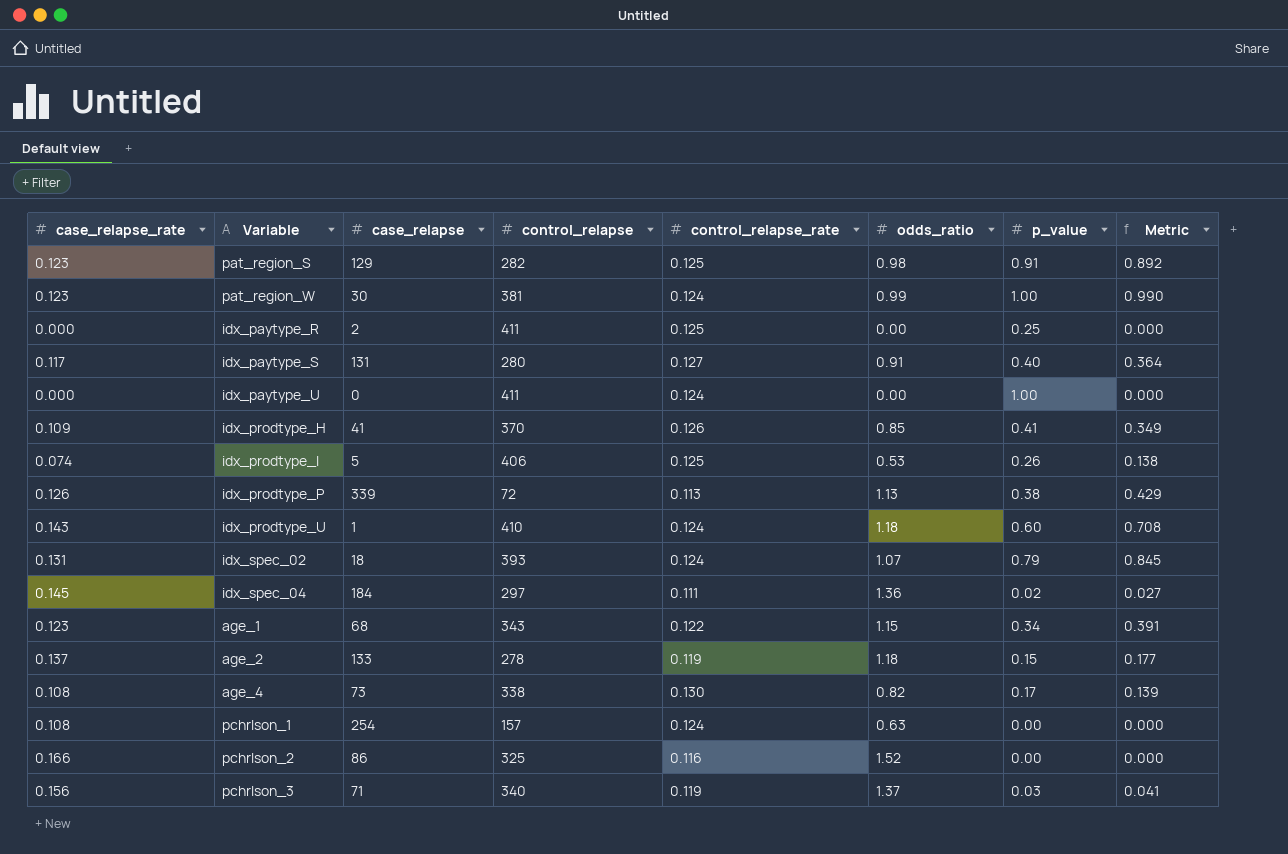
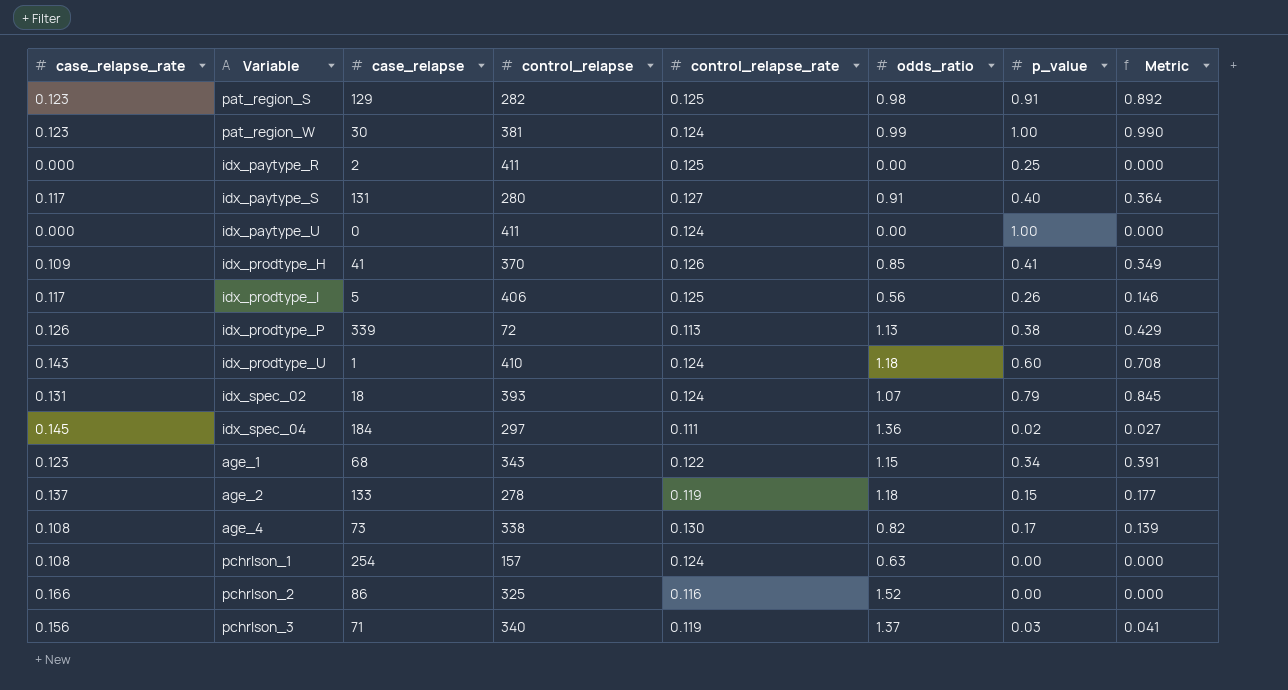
idx_prodtype_I | case_relapse_rate: 0.074 -> 0.117
idx_prodtype_I | odds_ratio: 0.53 -> 0.56
idx_prodtype_I | Metric: 0.138 -> 0.146

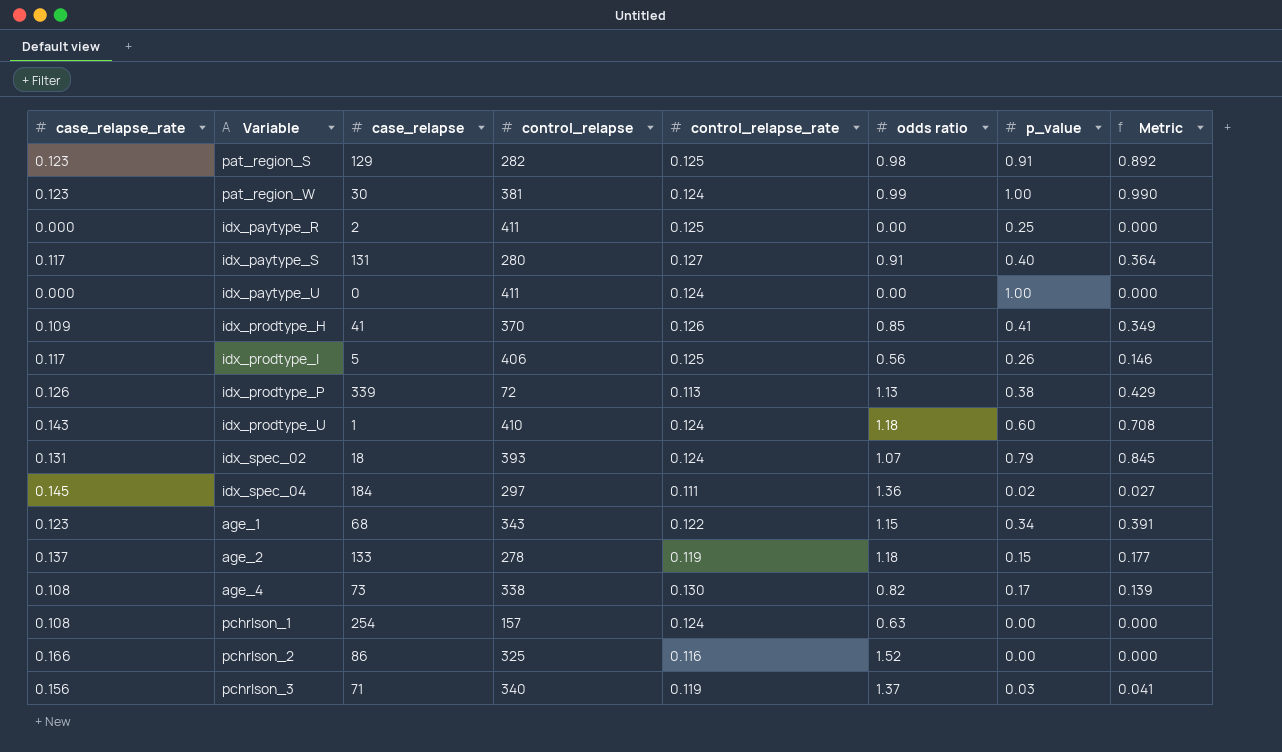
column name: odds_ratio -> odds ratio

